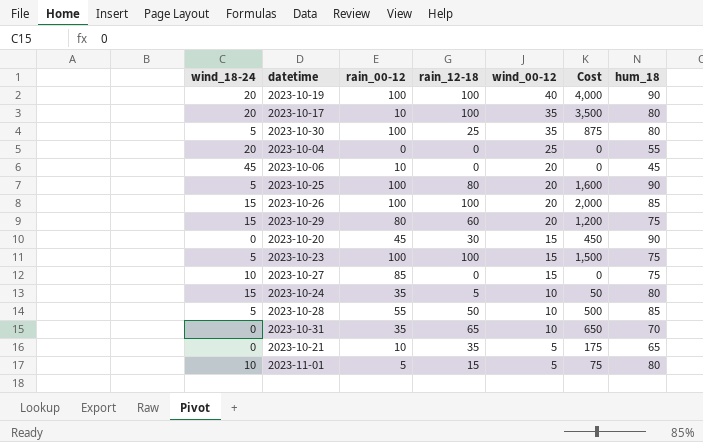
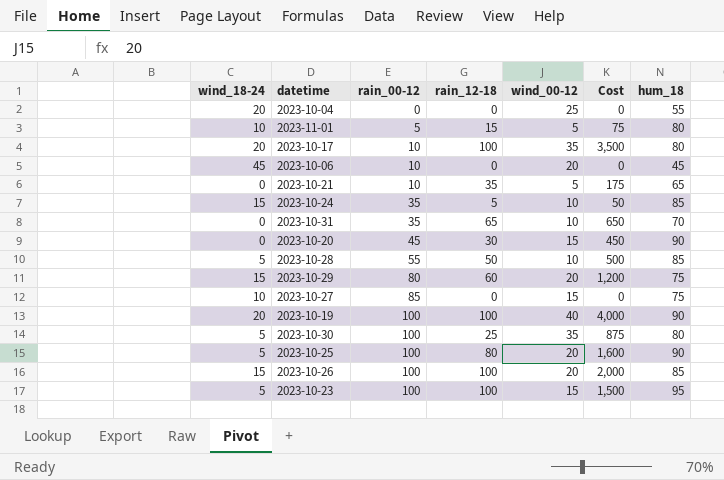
row order: wind_00-12 descending -> rain_00-12 ascending
2023-10-24 | hum_18: 80 -> 85
2023-10-23 | hum_18: 75 -> 95

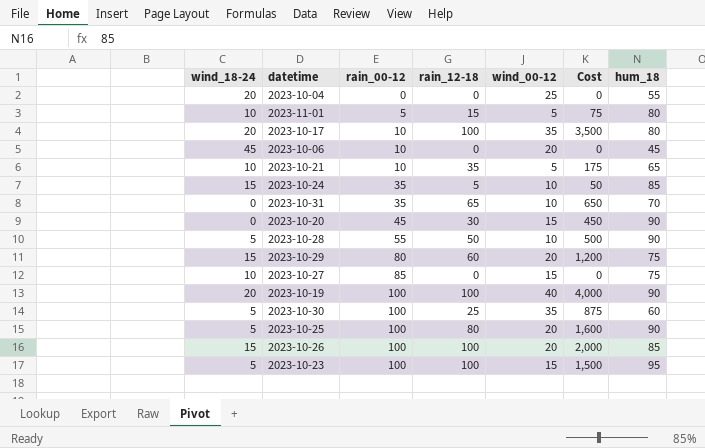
2023-10-21 | wind_18-24: 0 -> 10
2023-10-28 | hum_18: 85 -> 90
2023-10-30 | hum_18: 80 -> 60

